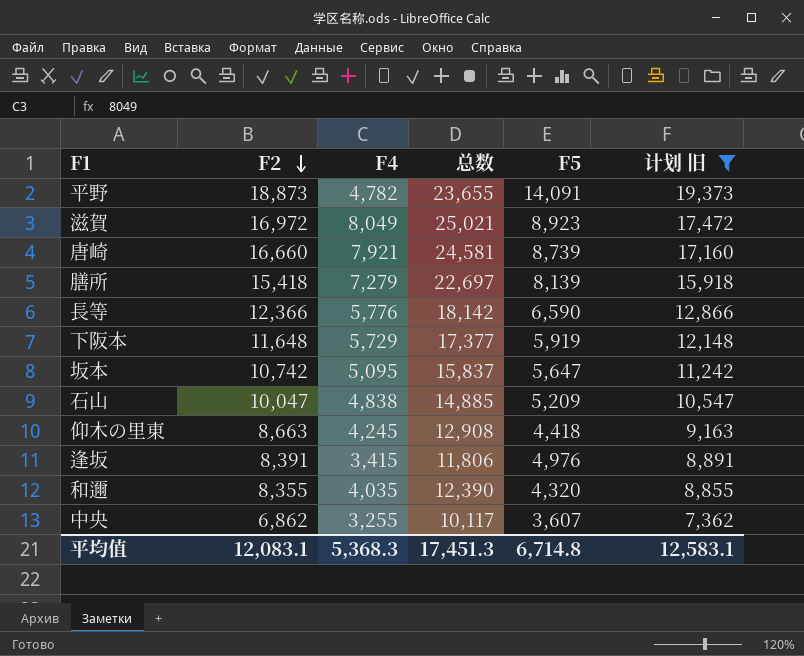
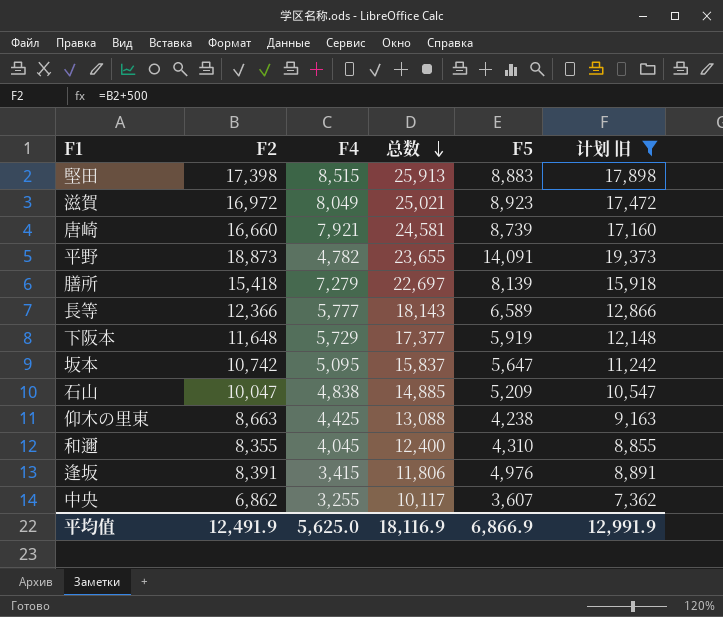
row order: F2 descending -> 总数 descending
row 堅田: none -> 17,398 | 8,515 | 25,913 | 8,883 | 17,898
長等 | F4: 5,776 -> 5,777
長等 | 总数: 18,142 -> 18,143
長等 | F5: 6,590 -> 6,589
仰木の里東 | F4: 4,245 -> 4,425
仰木の里東 | 总数: 12,908 -> 13,088
仰木の里東 | F5: 4,418 -> 4,238
和邇 | F4: 4,035 -> 4,045
和邇 | 总数: 12,390 -> 12,400
和邇 | F5: 4,320 -> 4,310
平均值 | F2: 12,083.1 -> 12,491.9
平均值 | F4: 5,368.3 -> 5,625.0
平均值 | 总数: 17,451.3 -> 18,116.9
平均值 | F5: 6,714.8 -> 6,866.9
平均值 | 计划 旧: 12,583.1 -> 12,991.9

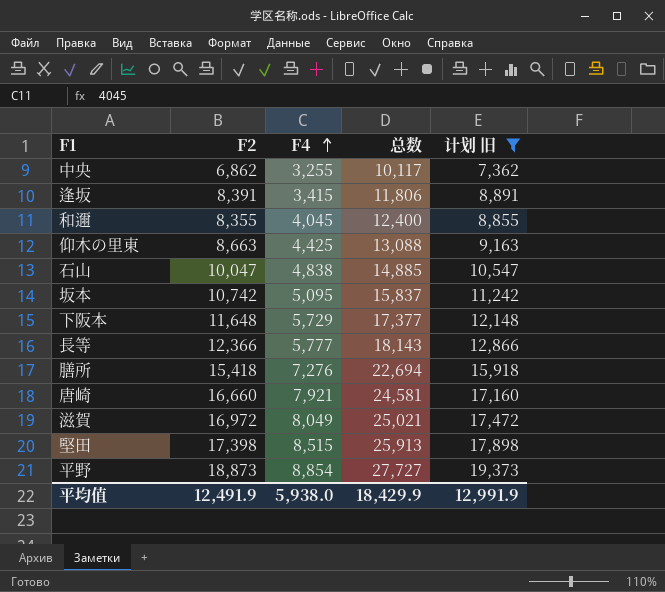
row order: 总数 descending -> F4 ascending
column F5 | formula: [F2] - [F4] -> none
膳所 | F4: 7,279 -> 7,276
膳所 | 总数: 22,697 -> 22,694
平野 | F4: 4,782 -> 8,854
平野 | 总数: 23,655 -> 27,727
平均值 | F4: 5,625.0 -> 5,938.0
平均值 | 总数: 18,116.9 -> 18,429.9

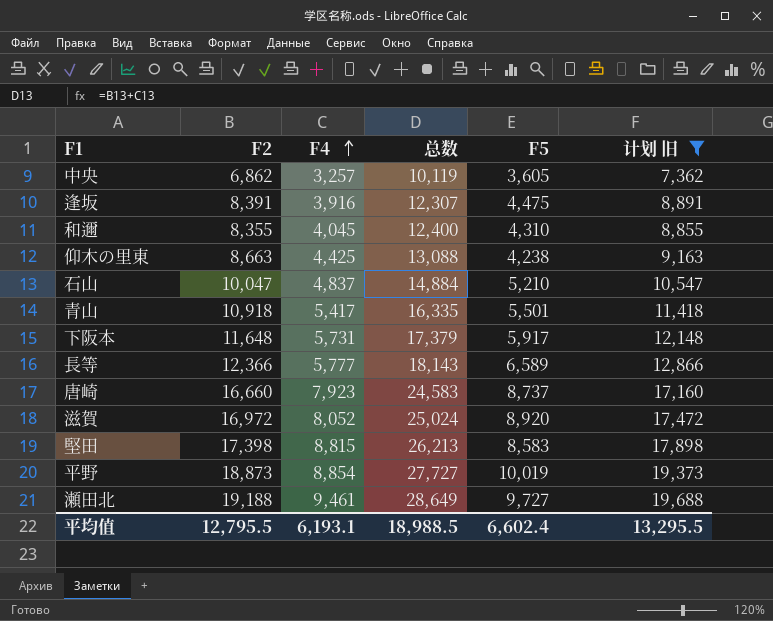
column F5 | formula: none -> [F2] - [F4]
row 坂本: 10,742 | 5,095 | 15,837 | 11,242 -> none
row 膳所: 15,418 | 7,276 | 22,694 | 15,918 -> none
中央 | F4: 3,255 -> 3,257
中央 | 总数: 10,117 -> 10,119
逢坂 | F4: 3,415 -> 3,916
逢坂 | 总数: 11,806 -> 12,307
石山 | F4: 4,838 -> 4,837
石山 | 总数: 14,885 -> 14,884
row 青山: none -> 10,918 | 5,417 | 16,335 | 5,501 | 11,418
下阪本 | F4: 5,729 -> 5,731
下阪本 | 总数: 17,377 -> 17,379
唐崎 | F4: 7,921 -> 7,923
唐崎 | 总数: 24,581 -> 24,583
滋賀 | F4: 8,049 -> 8,052
滋賀 | 总数: 25,021 -> 25,024
堅田 | F4: 8,515 -> 8,815
堅田 | 总数: 25,913 -> 26,213
row 瀬田北: none -> 19,188 | 9,461 | 28,649 | 9,727 | 19,688
平均值 | F2: 12,491.9 -> 12,795.5
平均值 | F4: 5,938.0 -> 6,193.1
平均值 | 总数: 18,429.9 -> 18,988.5
平均值 | 计划 旧: 12,991.9 -> 13,295.5

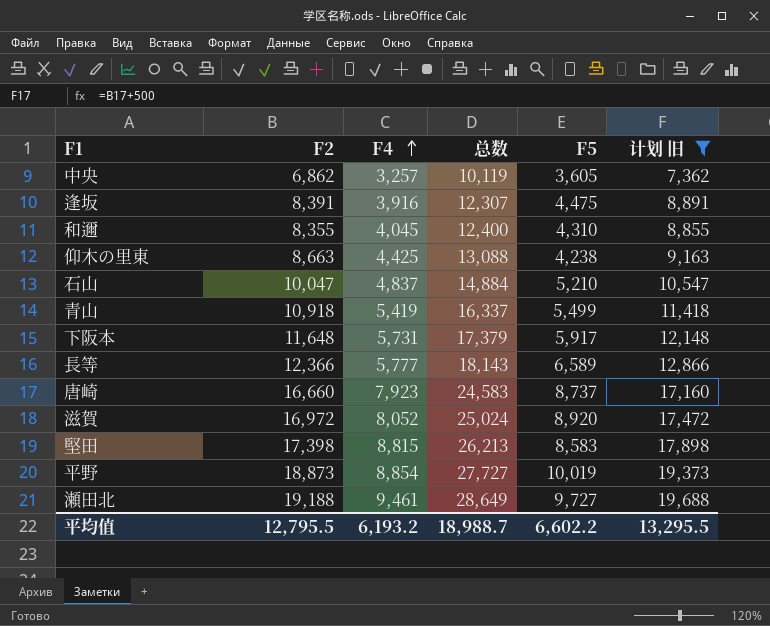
青山 | F4: 5,417 -> 5,419
青山 | 总数: 16,335 -> 16,337
青山 | F5: 5,501 -> 5,499
平均值 | F4: 6,193.1 -> 6,193.2
平均值 | 总数: 18,988.5 -> 18,988.7
平均值 | F5: 6,602.4 -> 6,602.2

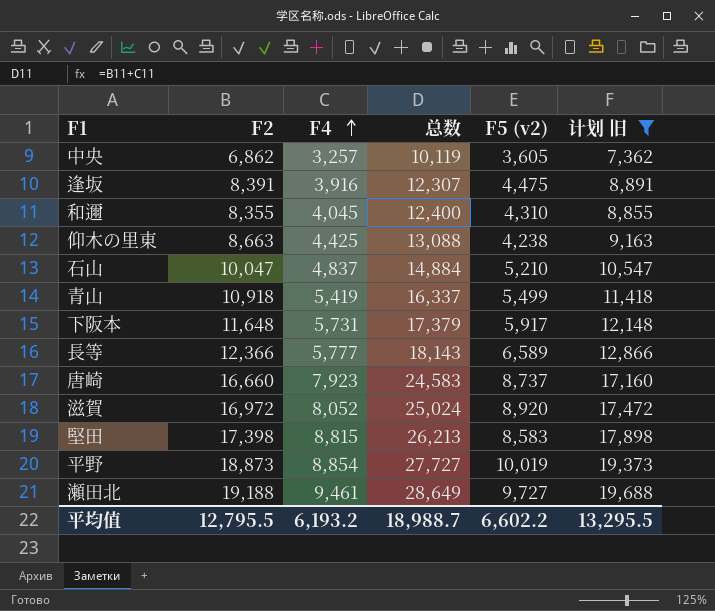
column name: F5 -> F5 (v2)

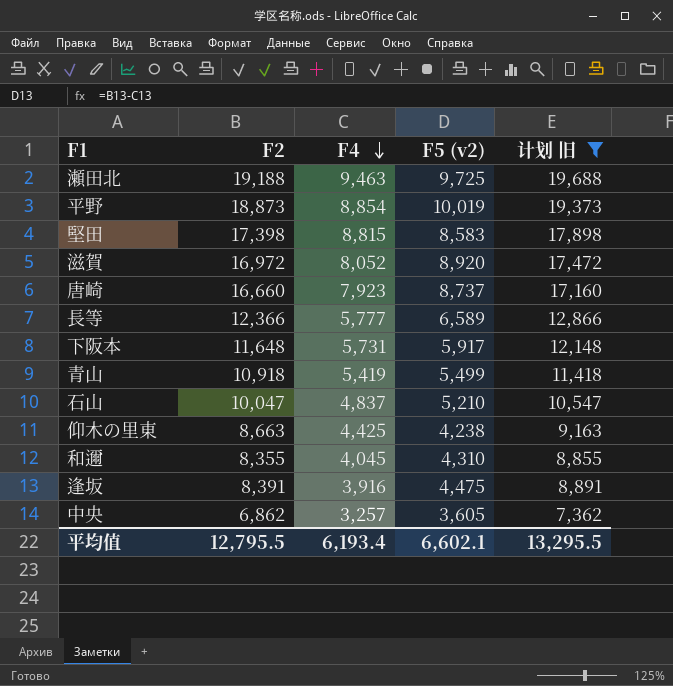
row order: F4 ascending -> F4 descending
column 总数 | formula: [F2] + [F4] -> none
瀬田北 | F4: 9,461 -> 9,463
瀬田北 | F5 (v2): 9,727 -> 9,725
平均值 | F4: 6,193.2 -> 6,193.4
平均值 | F5 (v2): 6,602.2 -> 6,602.1

